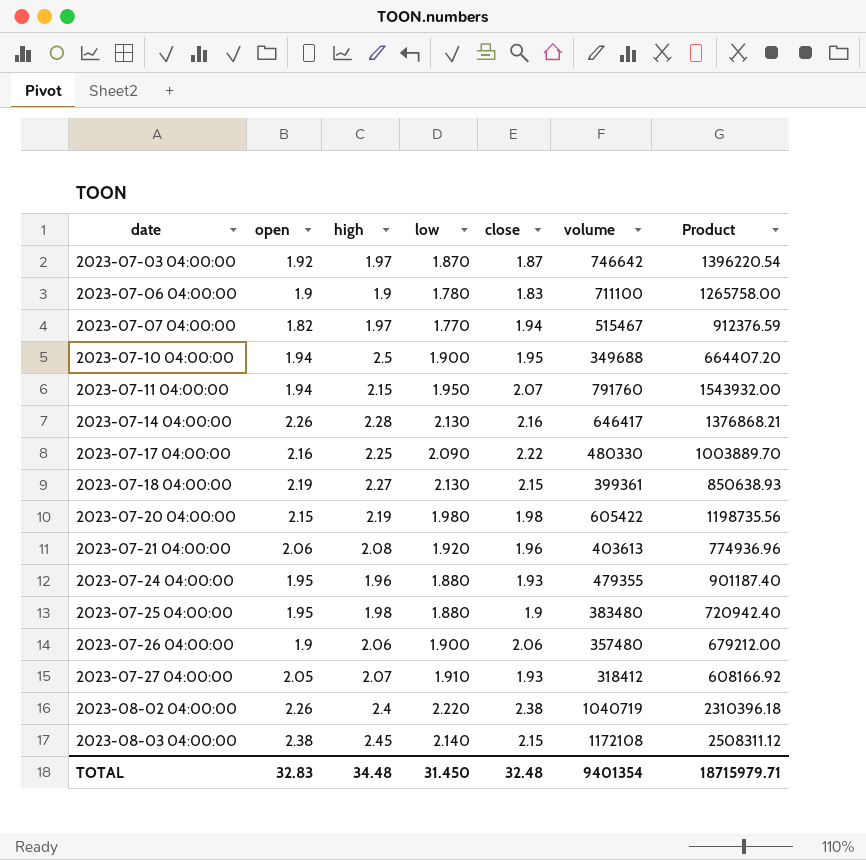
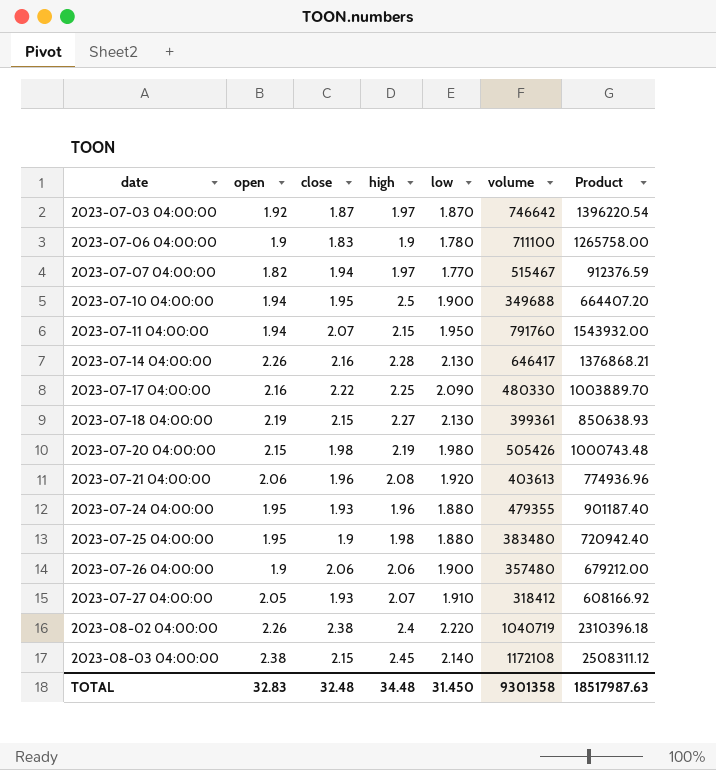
column close | position: 5 -> 3
2023-07-20 04:00:00 | volume: 605422 -> 505426
2023-07-20 04:00:00 | Product: 1198735.56 -> 1000743.48
TOTAL | volume: 9401354 -> 9301358
TOTAL | Product: 18715979.71 -> 18517987.63

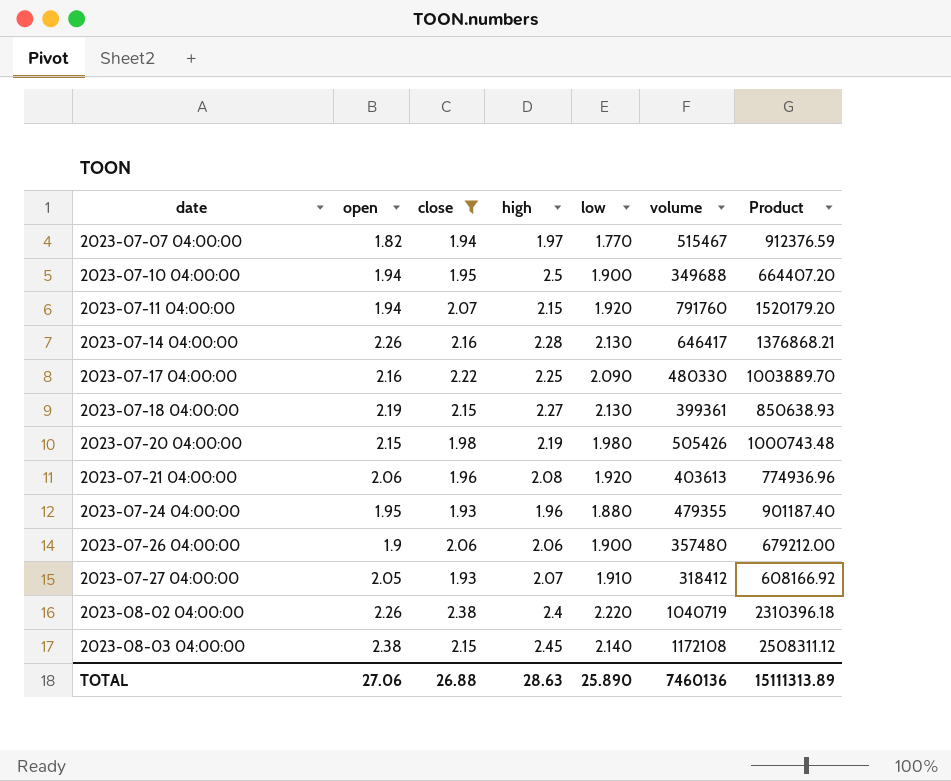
filter: none -> close >= 1.93
2023-07-11 04:00:00 | low: 1.950 -> 1.920
2023-07-11 04:00:00 | Product: 1543932.00 -> 1520179.20
TOTAL | open: 32.83 -> 27.06
TOTAL | close: 32.48 -> 26.88
TOTAL | high: 34.48 -> 28.63
TOTAL | low: 31.450 -> 25.890
TOTAL | volume: 9301358 -> 7460136
TOTAL | Product: 18517987.63 -> 15111313.89

